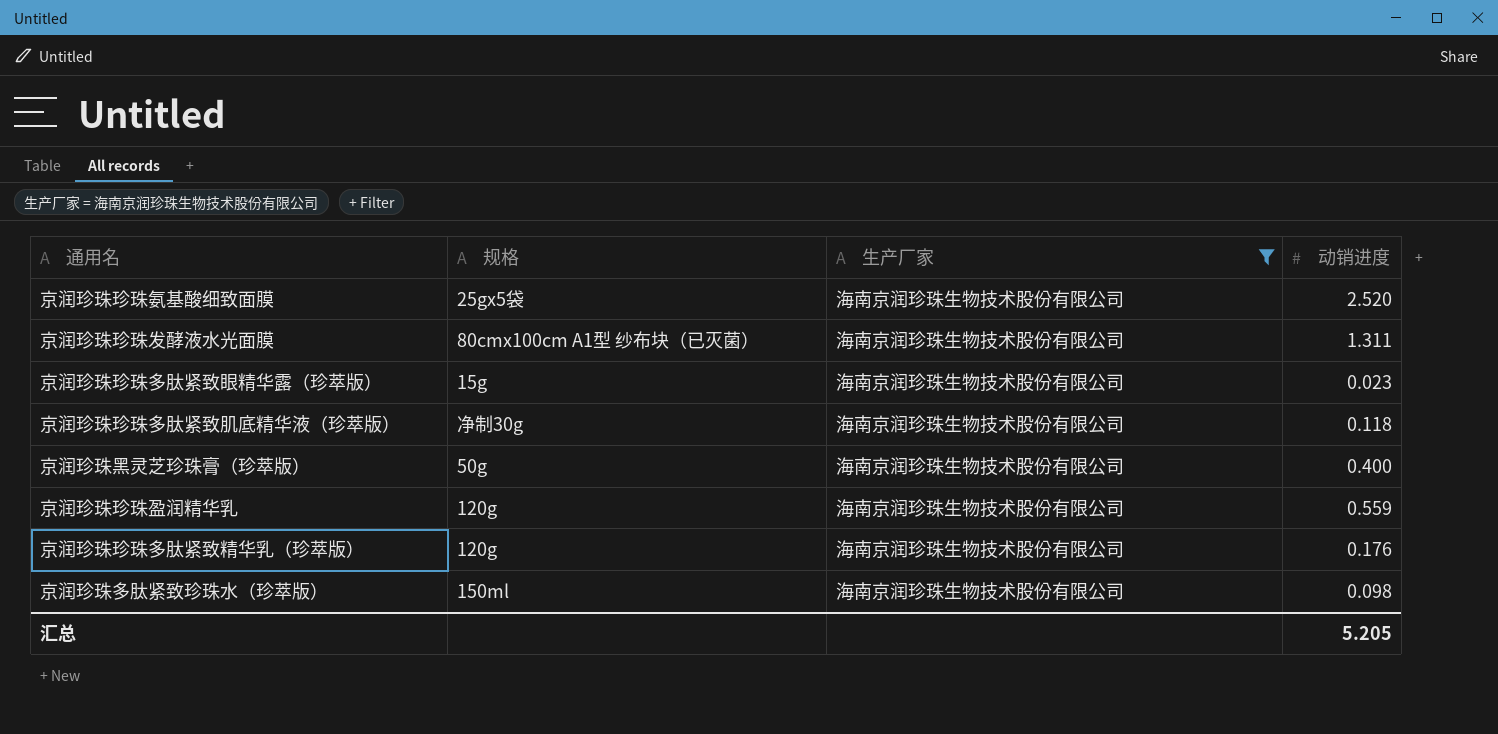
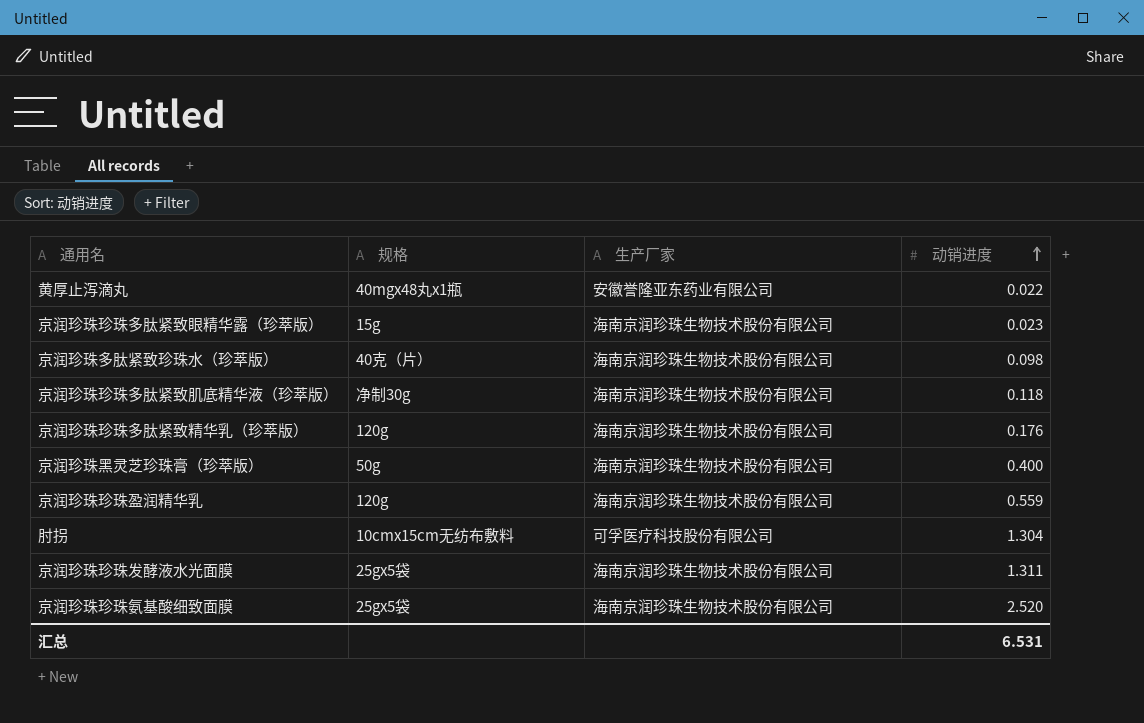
filter: 生产厂家 = 海南京润珍珠生物技术股份有限公司 -> none
row order: none -> 动销进度 ascending
京润珍珠多肽紧致珍珠水（珍萃版） | 规格: 150ml -> 40克（片）
京润珍珠珍珠发酵液水光面膜 | 规格: 80cmx100cm A1型 纱布块（已灭菌） -> 25gx5袋
汇总 | 动销进度: 5.205 -> 6.531

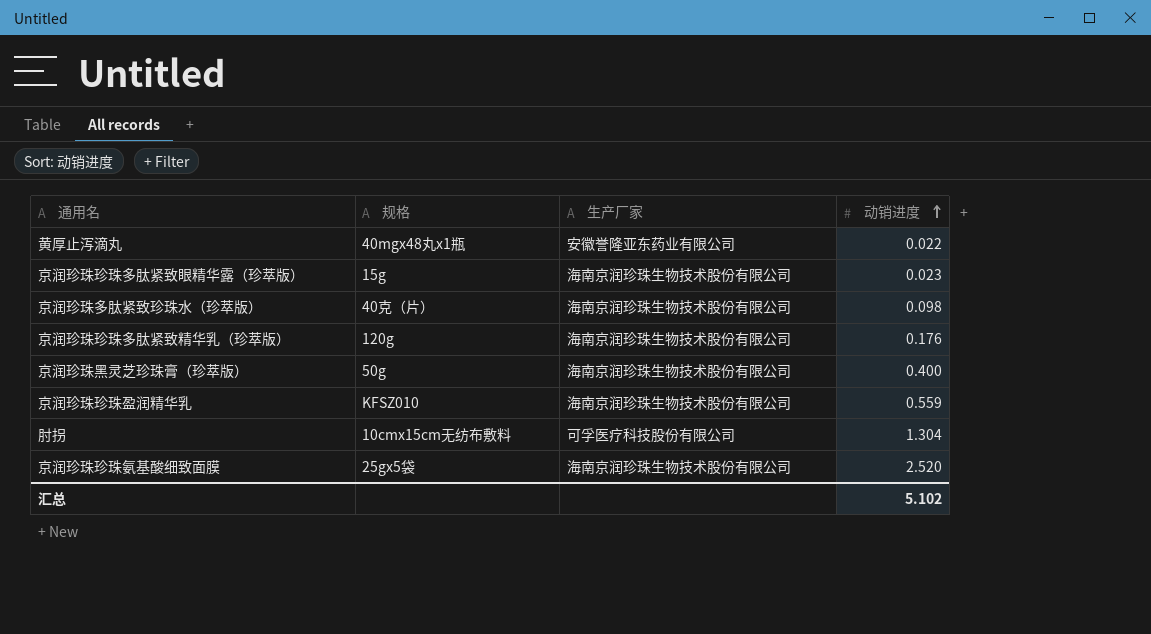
row 京润珍珠珍珠多肽紧致肌底精华液（珍萃版）: 净制30g | 海南京润珍珠生物技术股份有限公司 | 0.118 -> none
row 京润珍珠珍珠发酵液水光面膜: 25gx5袋 | 海南京润珍珠生物技术股份有限公司 | 1.311 -> none
京润珍珠珍珠盈润精华乳 | 规格: 120g -> KFSZ010
汇总 | 动销进度: 6.531 -> 5.102

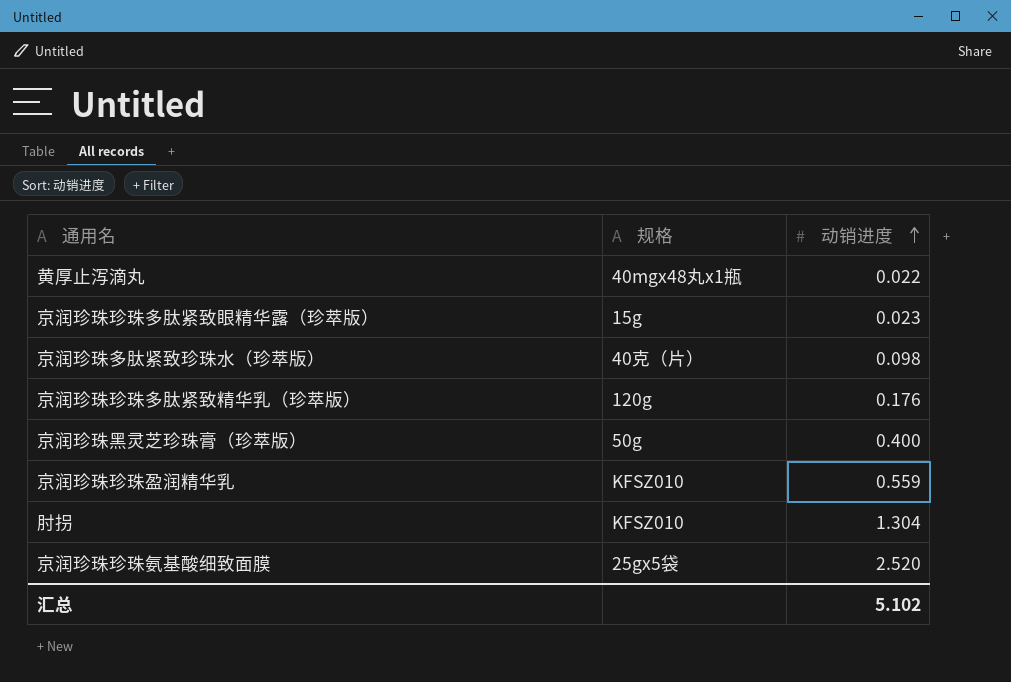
column 生产厂家 | position: 3 -> none
肘拐 | 规格: 10cmx15cm无纺布敷料 -> KFSZ010

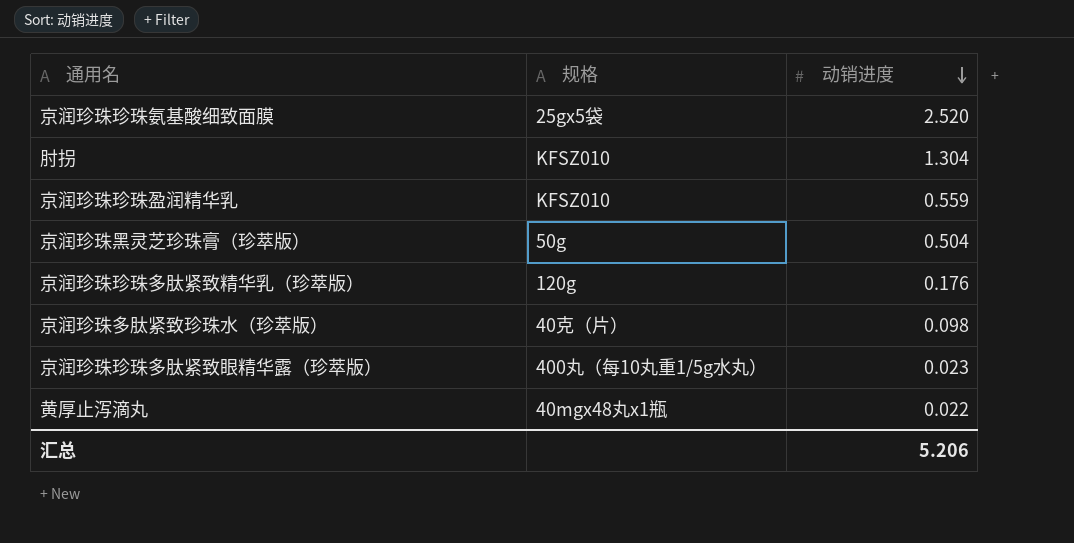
row order: 动销进度 ascending -> 动销进度 descending
京润珍珠黑灵芝珍珠膏（珍萃版） | 动销进度: 0.400 -> 0.504
京润珍珠珍珠多肽紧致眼精华露（珍萃版） | 规格: 15g -> 400丸（每10丸重1/5g水丸）
汇总 | 动销进度: 5.102 -> 5.206

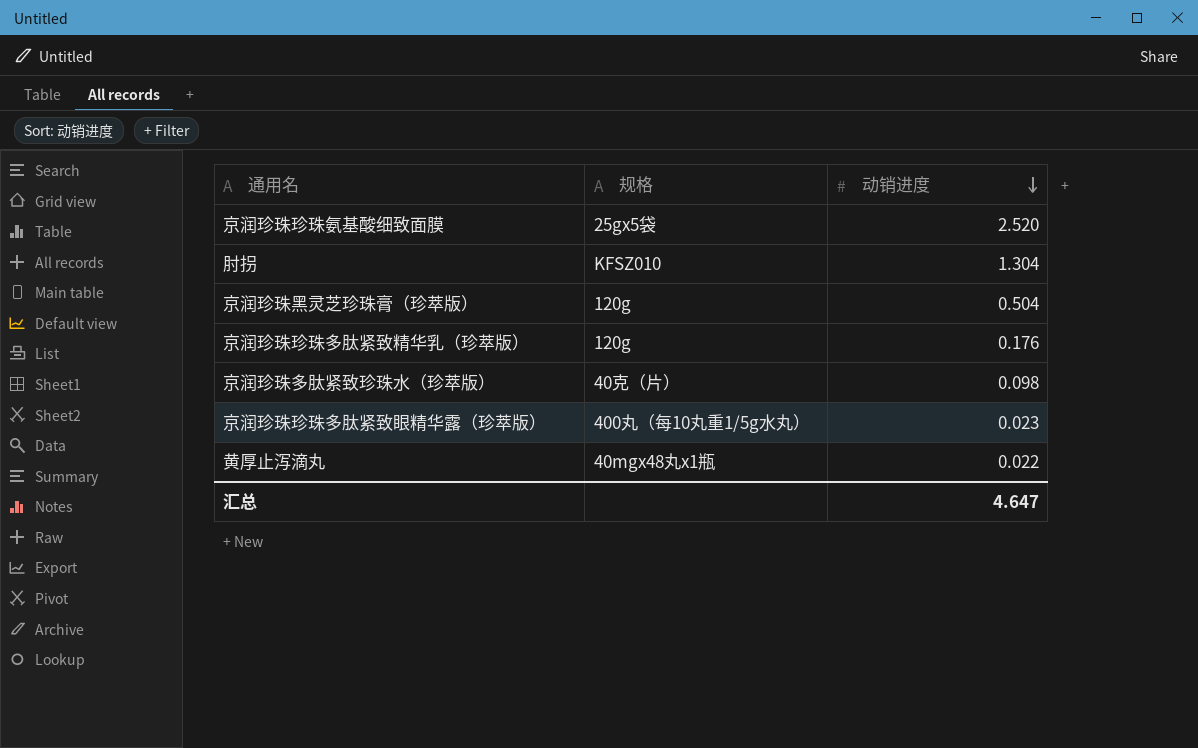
row 京润珍珠珍珠盈润精华乳: KFSZ010 | 0.559 -> none
京润珍珠黑灵芝珍珠膏（珍萃版） | 规格: 50g -> 120g
汇总 | 动销进度: 5.206 -> 4.647

